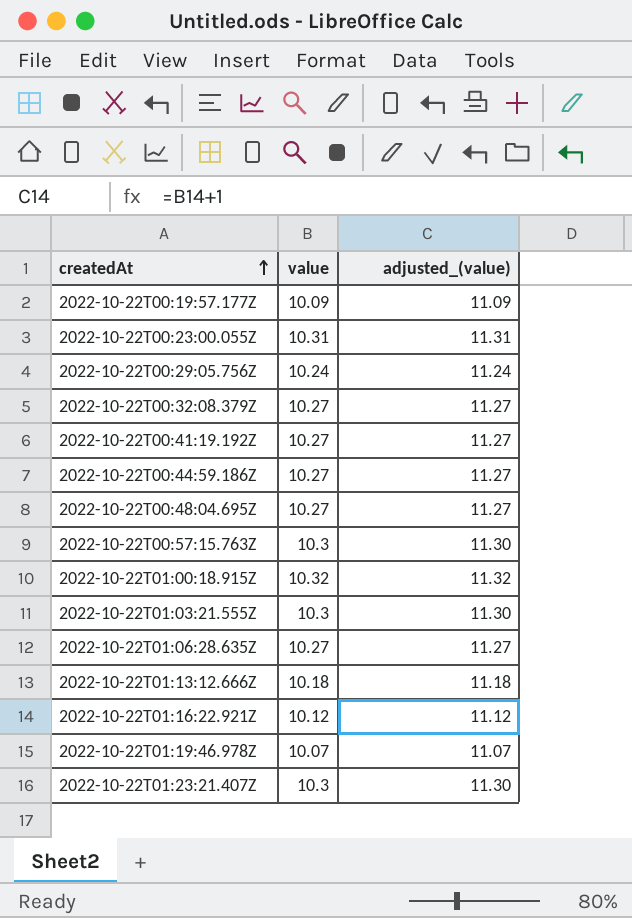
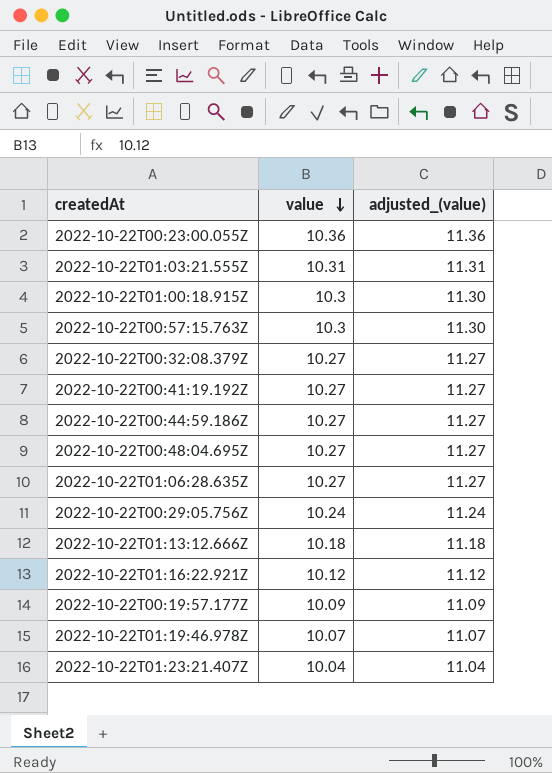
row order: createdAt ascending -> value descending
2022-10-22T00:23:00.055Z | value: 10.31 -> 10.36
2022-10-22T00:23:00.055Z | adjusted_(value): 11.31 -> 11.36
2022-10-22T01:03:21.555Z | value: 10.3 -> 10.31
2022-10-22T01:03:21.555Z | adjusted_(value): 11.30 -> 11.31
2022-10-22T01:00:18.915Z | value: 10.32 -> 10.3
2022-10-22T01:00:18.915Z | adjusted_(value): 11.32 -> 11.30
2022-10-22T01:23:21.407Z | value: 10.3 -> 10.04
2022-10-22T01:23:21.407Z | adjusted_(value): 11.30 -> 11.04

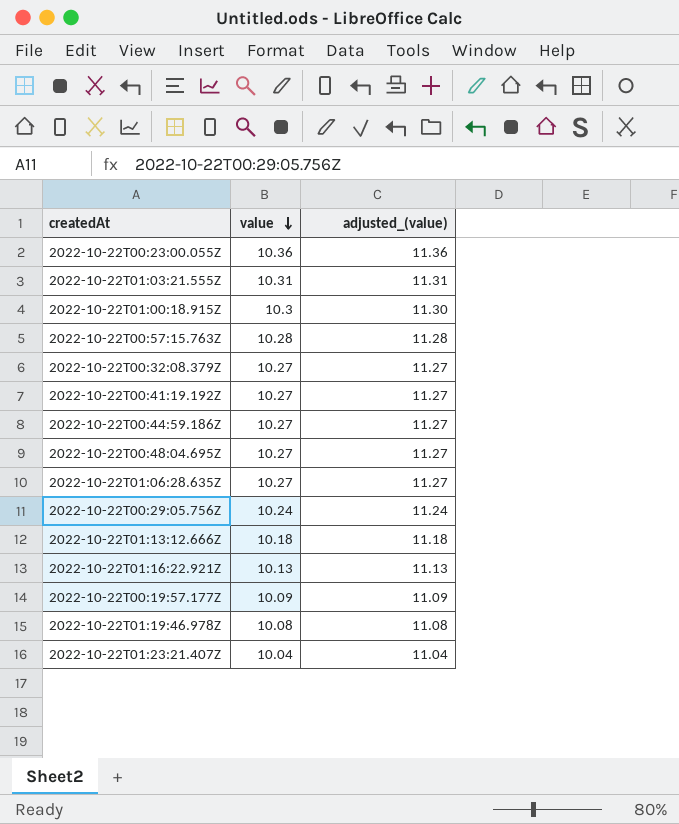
2022-10-22T00:57:15.763Z | value: 10.3 -> 10.28
2022-10-22T00:57:15.763Z | adjusted_(value): 11.30 -> 11.28
2022-10-22T01:16:22.921Z | value: 10.12 -> 10.13
2022-10-22T01:16:22.921Z | adjusted_(value): 11.12 -> 11.13
2022-10-22T01:19:46.978Z | value: 10.07 -> 10.08
2022-10-22T01:19:46.978Z | adjusted_(value): 11.07 -> 11.08

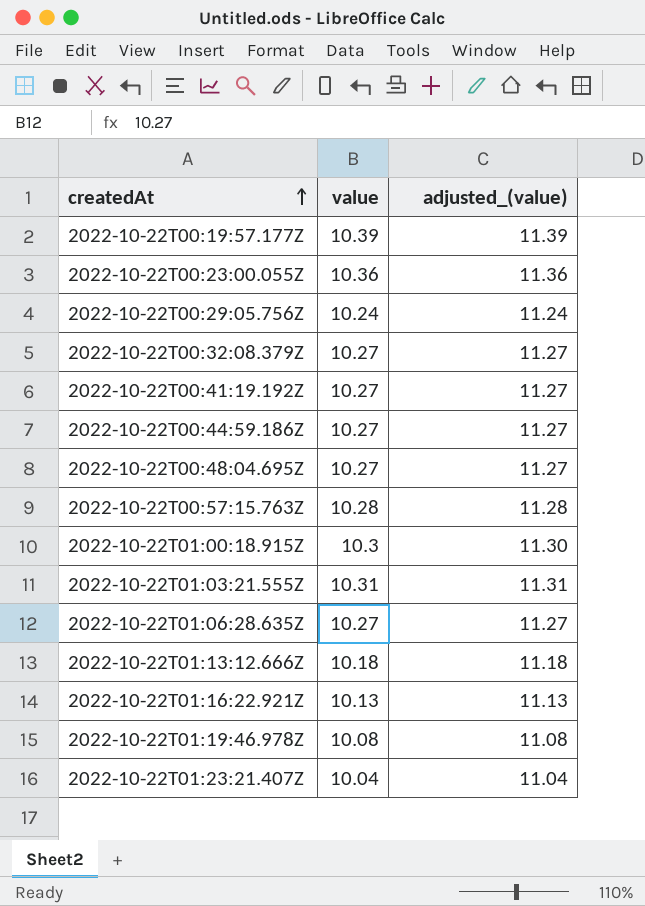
row order: value descending -> createdAt ascending
2022-10-22T00:19:57.177Z | value: 10.09 -> 10.39
2022-10-22T00:19:57.177Z | adjusted_(value): 11.09 -> 11.39

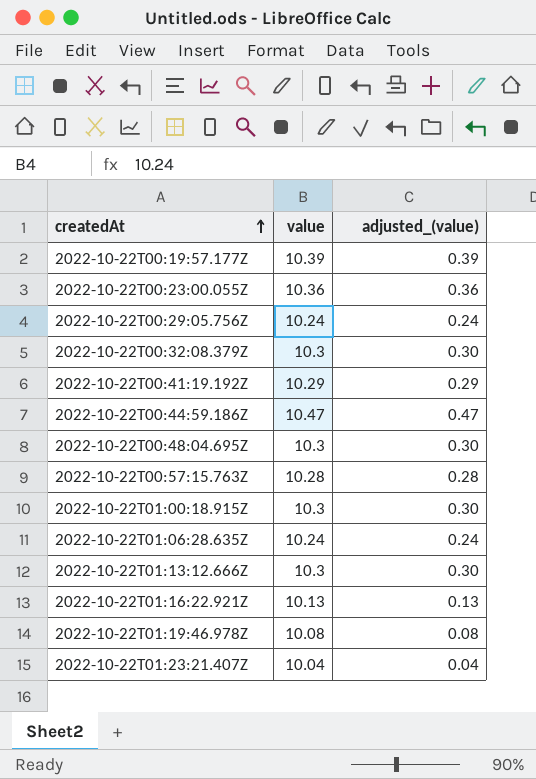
column adjusted_(value) | formula: [value] + 1 -> [value] - 10
row 2022-10-22T01:03:21.555Z: 10.31 | 11.31 -> none
2022-10-22T00:32:08.379Z | value: 10.27 -> 10.3
2022-10-22T00:41:19.192Z | value: 10.27 -> 10.29
2022-10-22T00:44:59.186Z | value: 10.27 -> 10.47
2022-10-22T00:48:04.695Z | value: 10.27 -> 10.3
2022-10-22T01:06:28.635Z | value: 10.27 -> 10.24
2022-10-22T01:13:12.666Z | value: 10.18 -> 10.3

